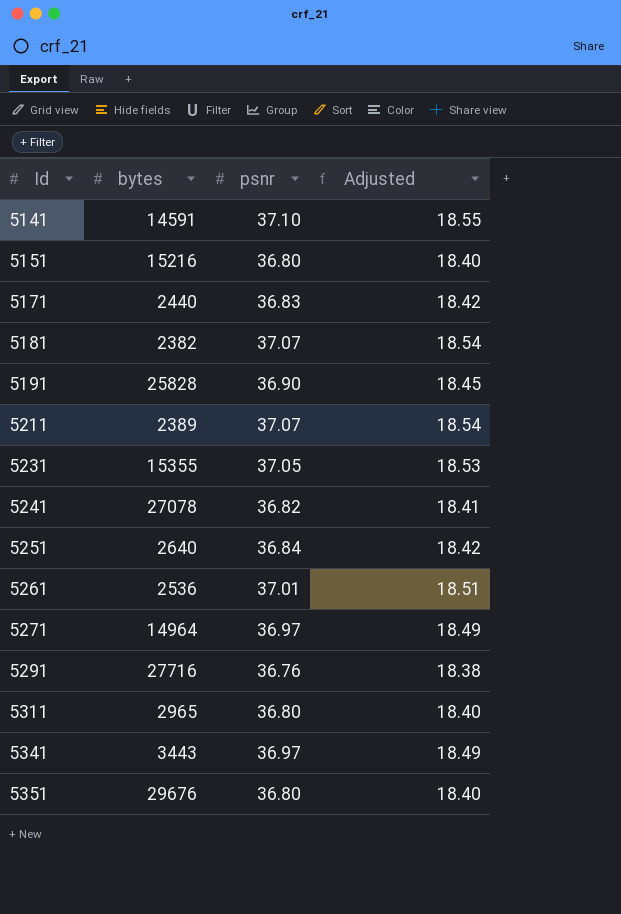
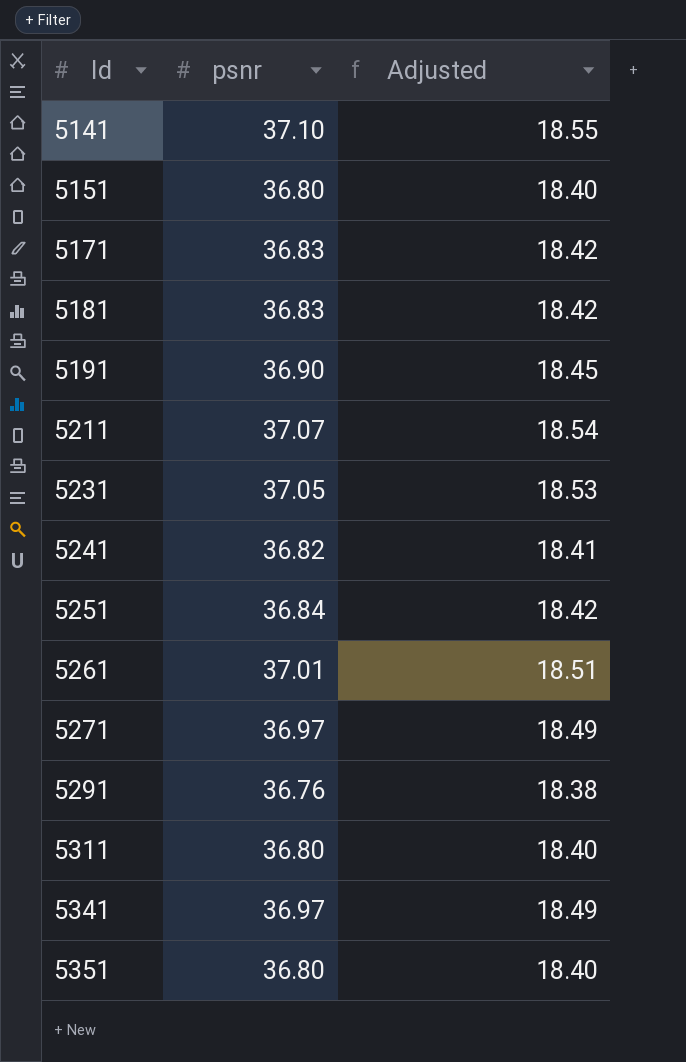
column bytes | position: 2 -> none
5181 | psnr: 37.07 -> 36.83
5181 | Adjusted: 18.54 -> 18.42

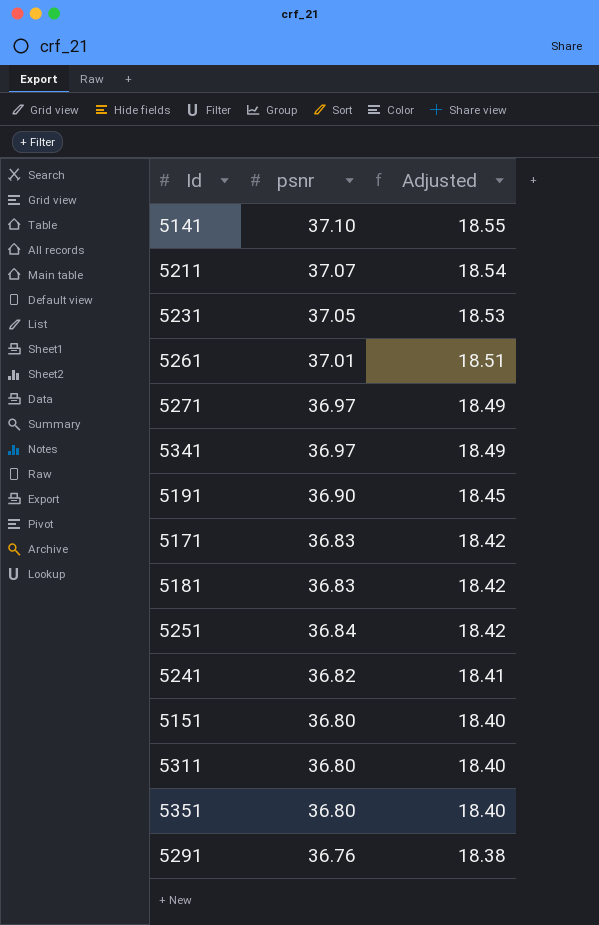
row order: Id ascending -> Adjusted descending

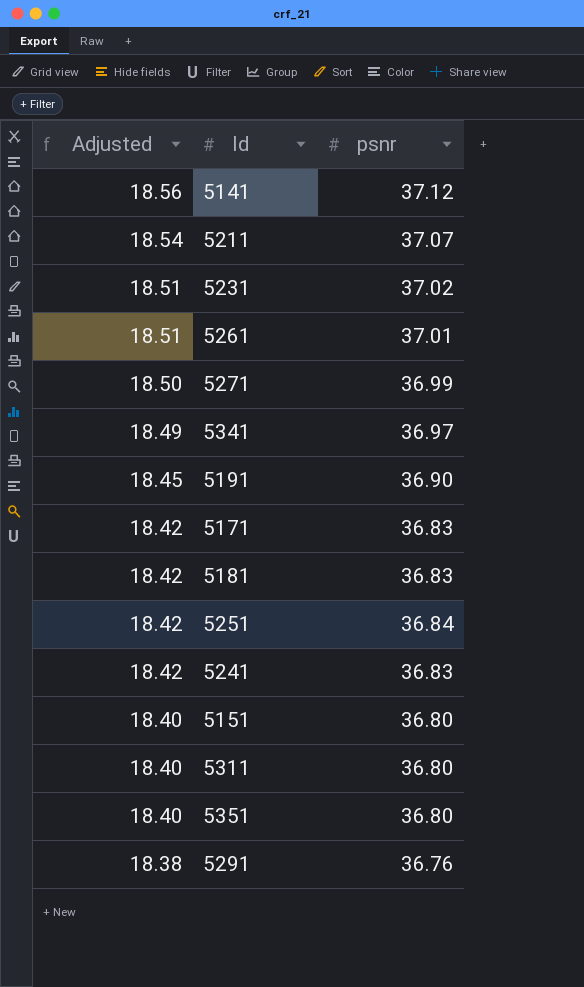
column Adjusted | position: 3 -> 1
5141 | Adjusted: 18.55 -> 18.56
5141 | psnr: 37.10 -> 37.12
5231 | Adjusted: 18.53 -> 18.51
5231 | psnr: 37.05 -> 37.02
5271 | Adjusted: 18.49 -> 18.50
5271 | psnr: 36.97 -> 36.99
5241 | Adjusted: 18.41 -> 18.42
5241 | psnr: 36.82 -> 36.83

